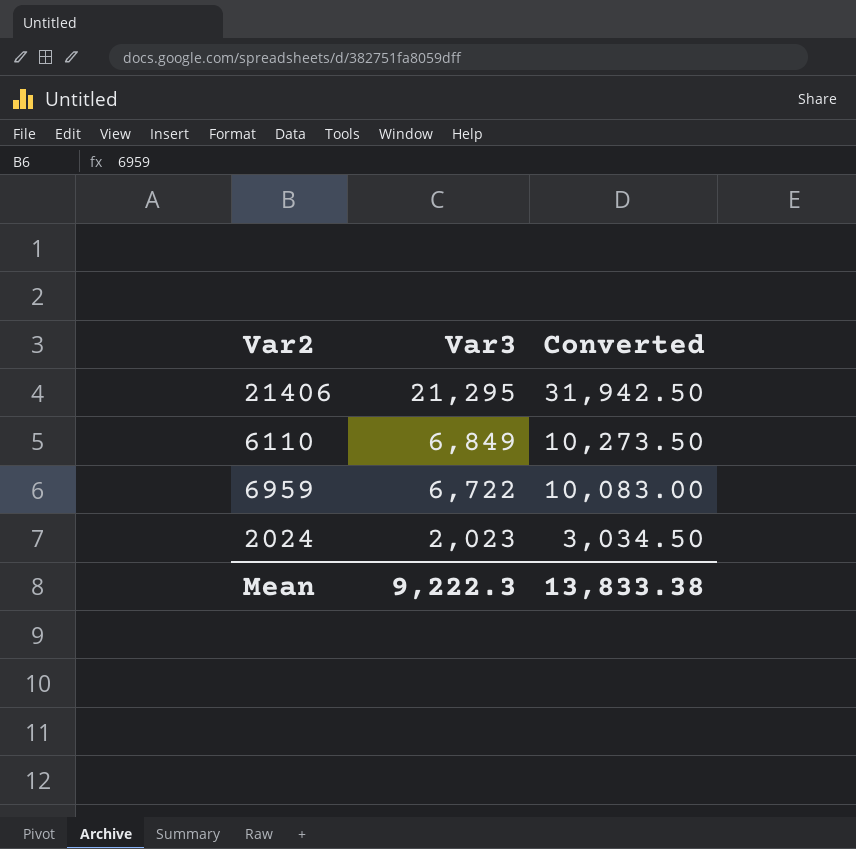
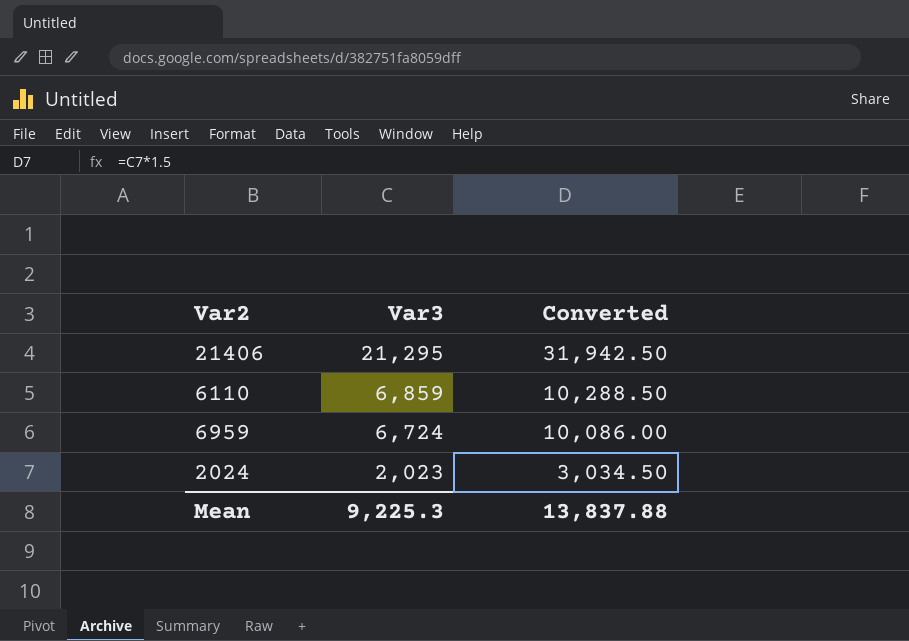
6110 | Var3: 6,849 -> 6,859
6110 | Converted: 10,273.50 -> 10,288.50
6959 | Var3: 6,722 -> 6,724
6959 | Converted: 10,083.00 -> 10,086.00
Mean | Var3: 9,222.3 -> 9,225.3
Mean | Converted: 13,833.38 -> 13,837.88

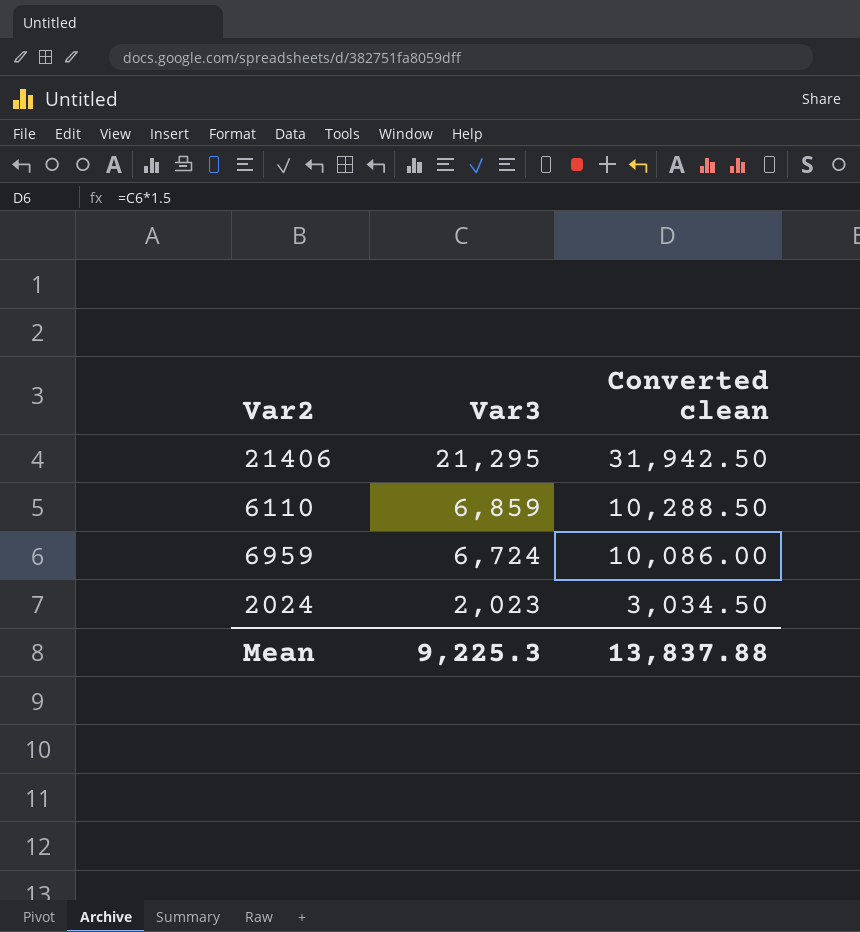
column name: Converted -> Converted clean

